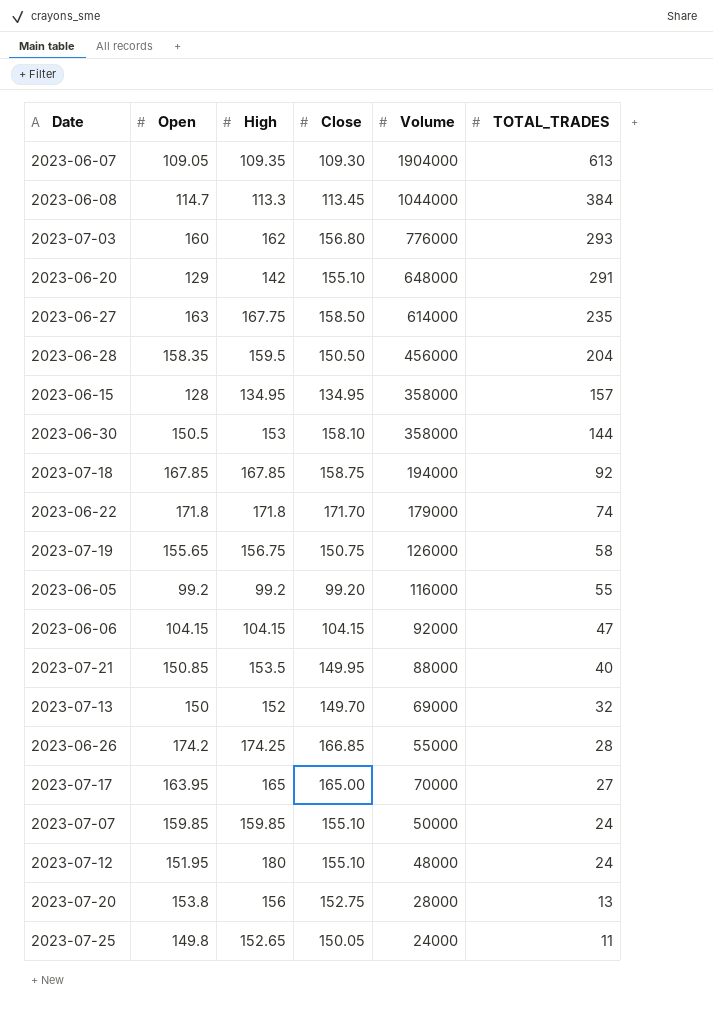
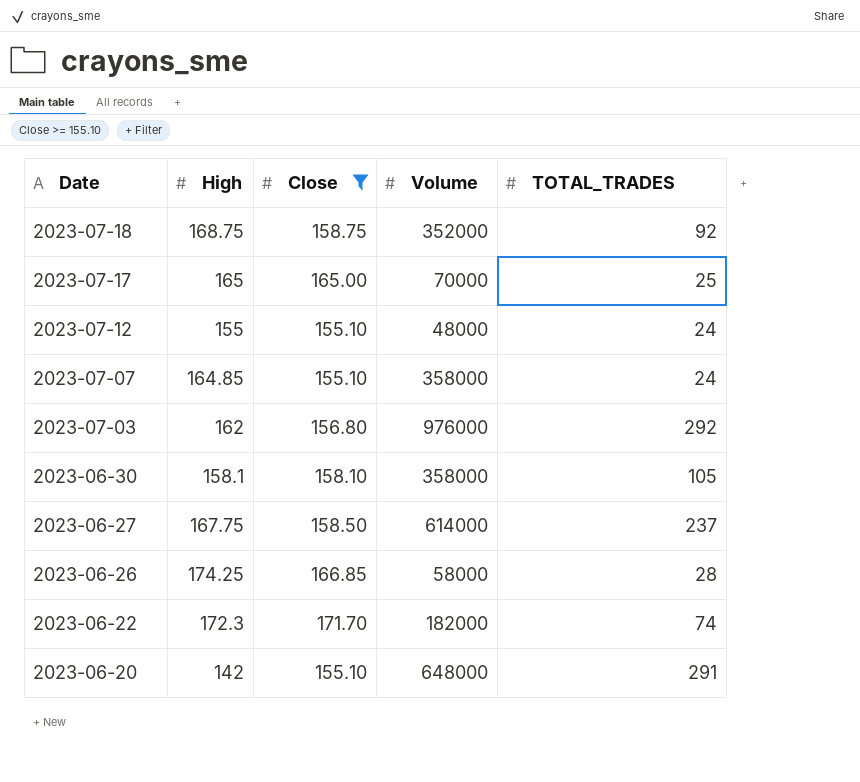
filter: none -> Close >= 155.10
row order: TOTAL_TRADES descending -> Date descending
column Open | position: 2 -> none
2023-07-18 | High: 167.85 -> 168.75
2023-07-18 | Volume: 194000 -> 352000
2023-07-17 | TOTAL_TRADES: 27 -> 25
2023-07-12 | High: 180 -> 155
2023-07-07 | High: 159.85 -> 164.85
2023-07-07 | Volume: 50000 -> 358000
2023-07-03 | Volume: 776000 -> 976000
2023-07-03 | TOTAL_TRADES: 293 -> 292
2023-06-30 | High: 153 -> 158.1
2023-06-30 | TOTAL_TRADES: 144 -> 105
2023-06-27 | TOTAL_TRADES: 235 -> 237
2023-06-26 | Volume: 55000 -> 58000
2023-06-22 | High: 171.8 -> 172.3
2023-06-22 | Volume: 179000 -> 182000

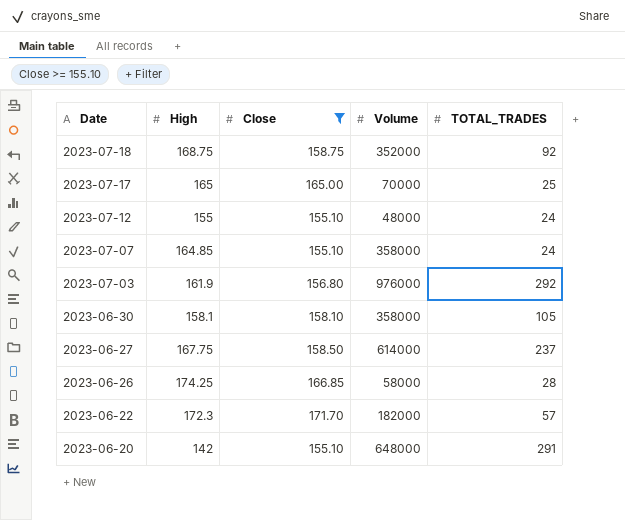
2023-07-03 | High: 162 -> 161.9
2023-06-22 | TOTAL_TRADES: 74 -> 57

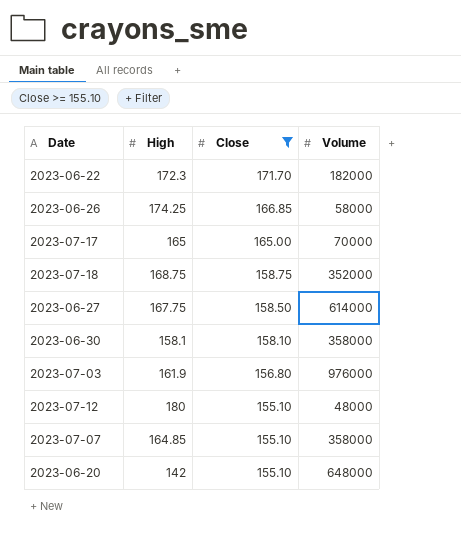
row order: Date descending -> Close descending
column TOTAL_TRADES | position: 5 -> none
2023-07-12 | High: 155 -> 180

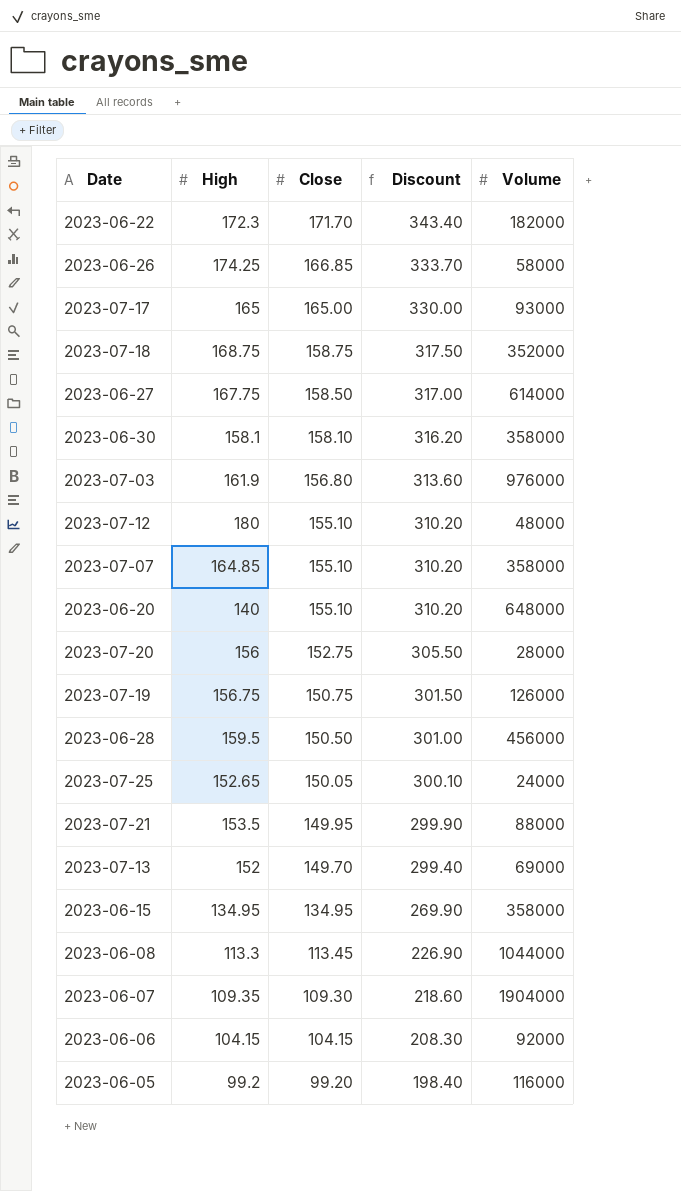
filter: Close >= 155.10 -> none
column Discount | formula: none -> [Close] * 2
2023-07-17 | Volume: 70000 -> 93000
2023-06-20 | High: 142 -> 140

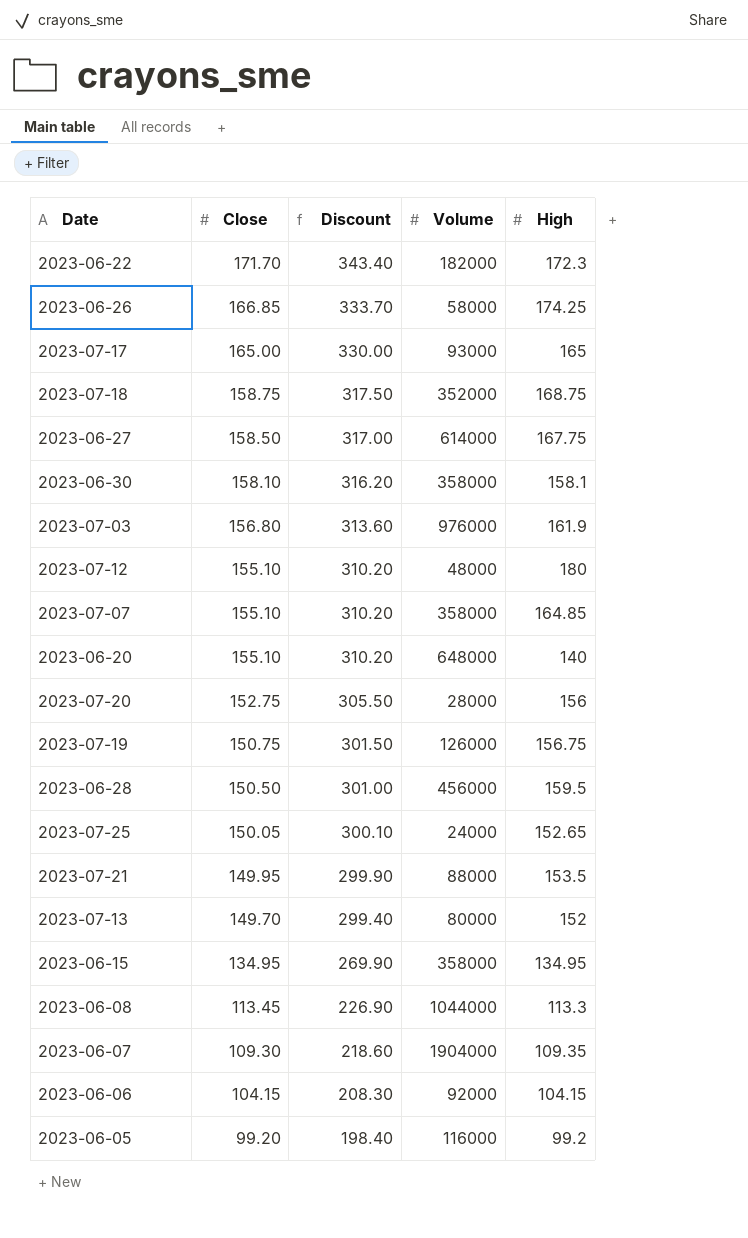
column High | position: 2 -> 5
2023-07-13 | Volume: 69000 -> 80000

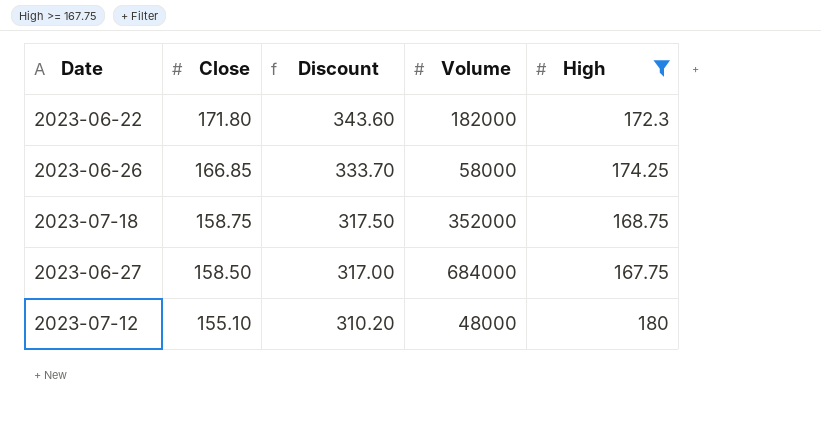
filter: none -> High >= 167.75
2023-06-22 | Close: 171.70 -> 171.80
2023-06-22 | Discount: 343.40 -> 343.60
2023-06-27 | Volume: 614000 -> 684000

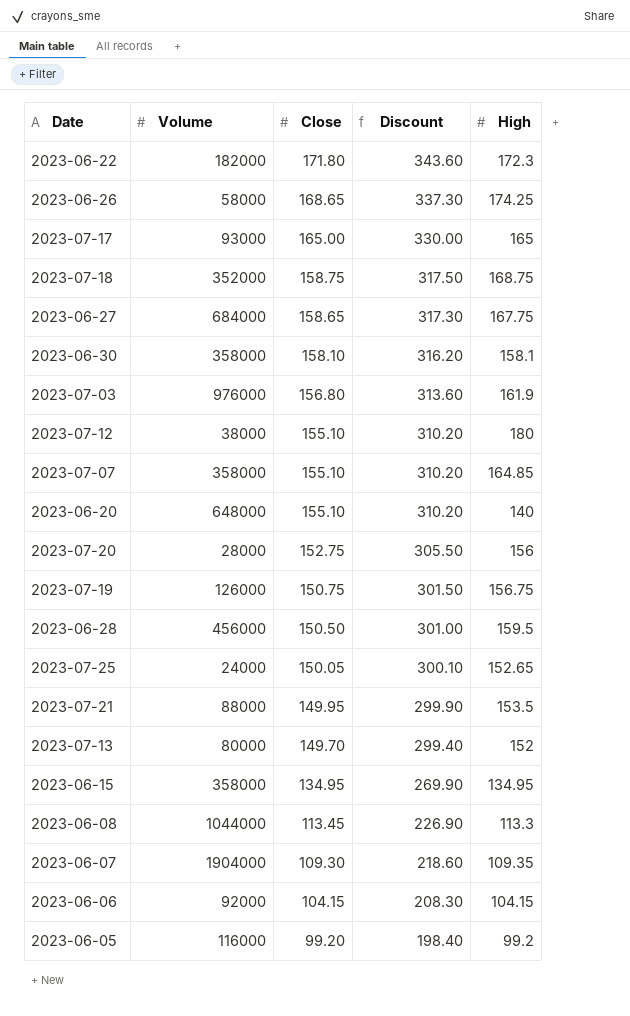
filter: High >= 167.75 -> none
column Volume | position: 4 -> 2
2023-06-26 | Close: 166.85 -> 168.65
2023-06-26 | Discount: 333.70 -> 337.30
2023-06-27 | Close: 158.50 -> 158.65
2023-06-27 | Discount: 317.00 -> 317.30
2023-07-12 | Volume: 48000 -> 38000

